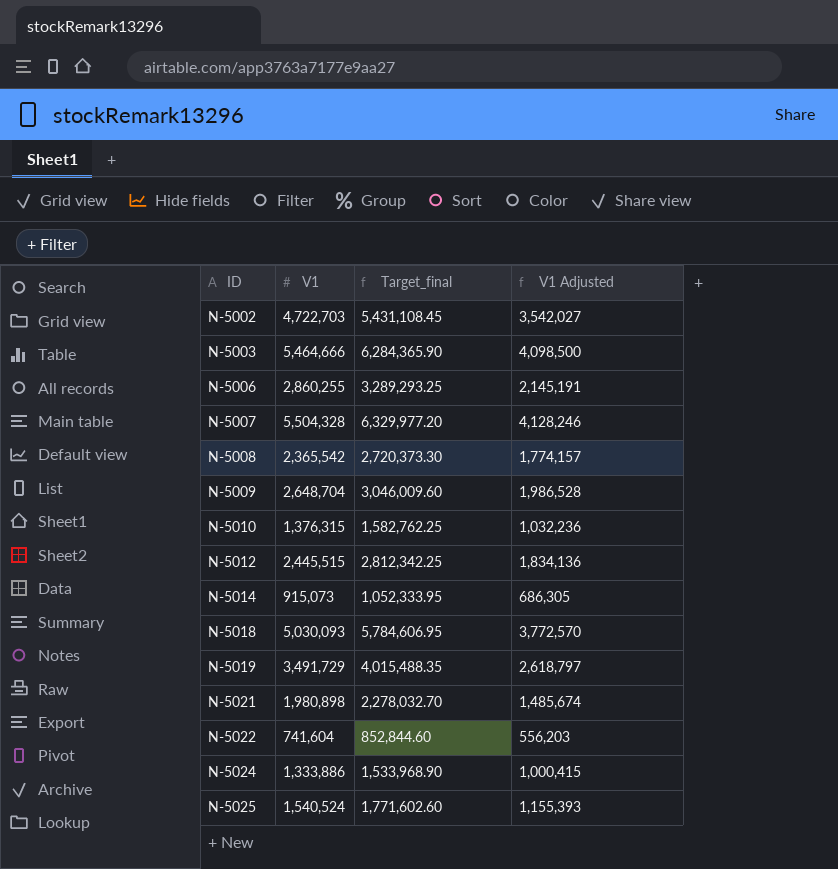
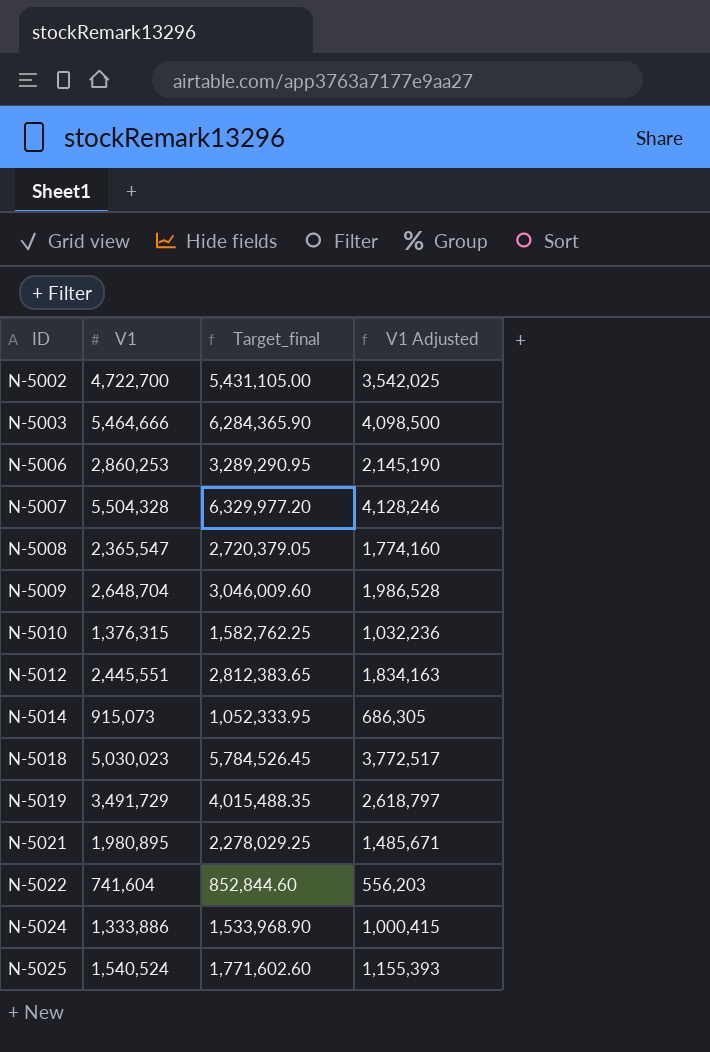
N-5002 | V1: 4,722,703 -> 4,722,700
N-5002 | Target_final: 5,431,108.45 -> 5,431,105.00
N-5002 | V1 Adjusted: 3,542,027 -> 3,542,025
N-5006 | V1: 2,860,255 -> 2,860,253
N-5006 | Target_final: 3,289,293.25 -> 3,289,290.95
N-5006 | V1 Adjusted: 2,145,191 -> 2,145,190
N-5008 | V1: 2,365,542 -> 2,365,547
N-5008 | Target_final: 2,720,373.30 -> 2,720,379.05
N-5008 | V1 Adjusted: 1,774,157 -> 1,774,160
N-5012 | V1: 2,445,515 -> 2,445,551
N-5012 | Target_final: 2,812,342.25 -> 2,812,383.65
N-5012 | V1 Adjusted: 1,834,136 -> 1,834,163
N-5018 | V1: 5,030,093 -> 5,030,023
N-5018 | Target_final: 5,784,606.95 -> 5,784,526.45
N-5018 | V1 Adjusted: 3,772,570 -> 3,772,517
N-5021 | V1: 1,980,898 -> 1,980,895
N-5021 | Target_final: 2,278,032.70 -> 2,278,029.25
N-5021 | V1 Adjusted: 1,485,674 -> 1,485,671

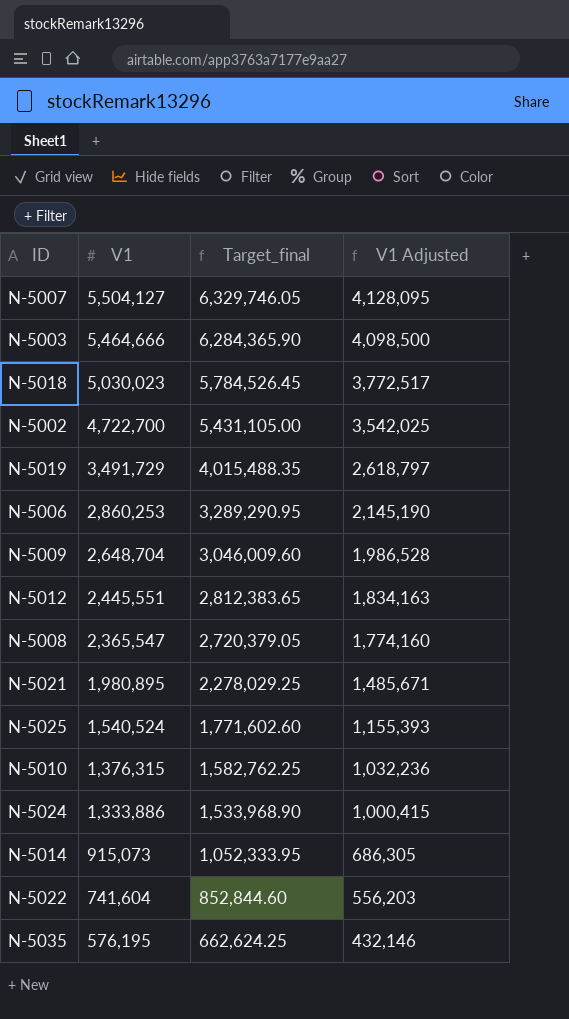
row order: ID ascending -> V1 descending
N-5007 | V1: 5,504,328 -> 5,504,127
N-5007 | Target_final: 6,329,977.20 -> 6,329,746.05
N-5007 | V1 Adjusted: 4,128,246 -> 4,128,095
row N-5035: none -> 576,195 | 662,624.25 | 432,146

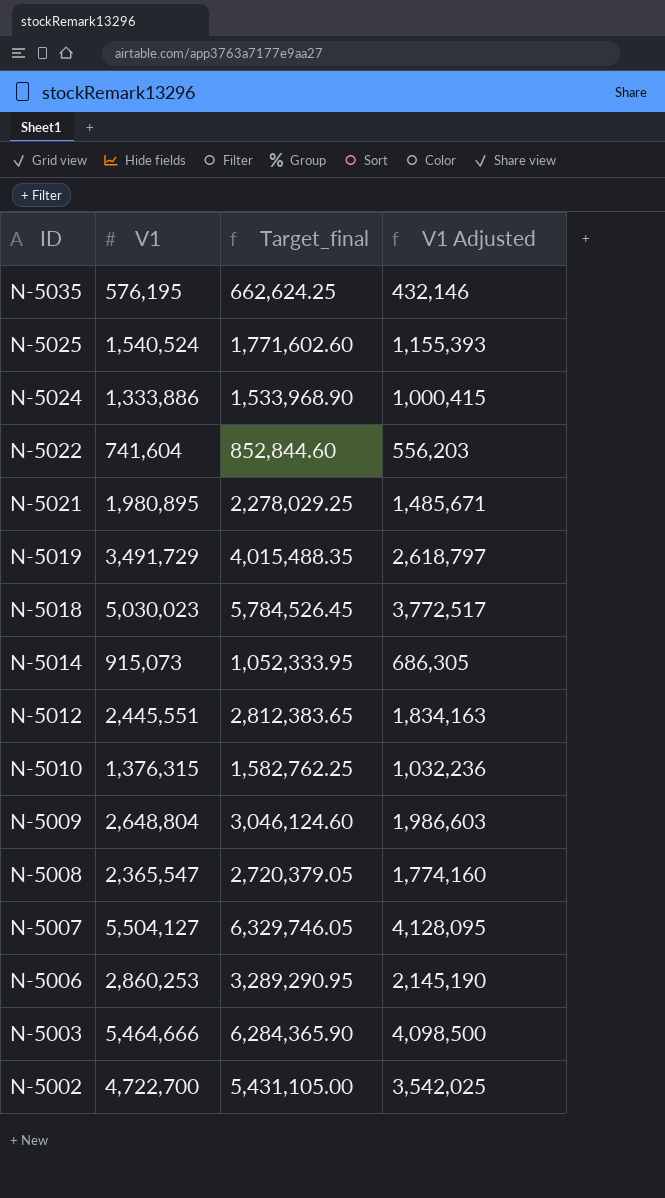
row order: V1 descending -> ID descending
N-5009 | V1: 2,648,704 -> 2,648,804
N-5009 | Target_final: 3,046,009.60 -> 3,046,124.60
N-5009 | V1 Adjusted: 1,986,528 -> 1,986,603

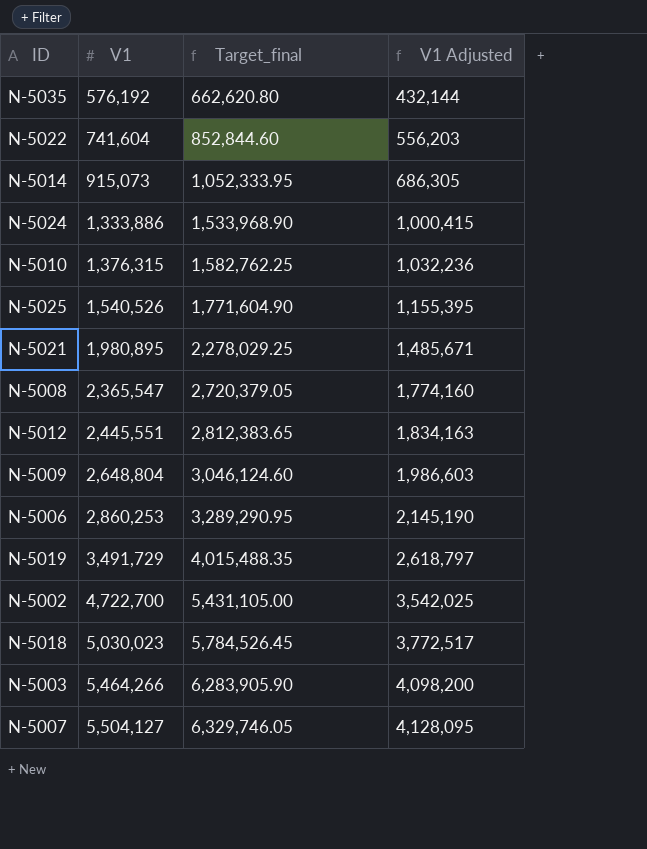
row order: ID descending -> V1 ascending
N-5035 | V1: 576,195 -> 576,192
N-5035 | Target_final: 662,624.25 -> 662,620.80
N-5035 | V1 Adjusted: 432,146 -> 432,144
N-5025 | V1: 1,540,524 -> 1,540,526
N-5025 | Target_final: 1,771,602.60 -> 1,771,604.90
N-5025 | V1 Adjusted: 1,155,393 -> 1,155,395
N-5003 | V1: 5,464,666 -> 5,464,266
N-5003 | Target_final: 6,284,365.90 -> 6,283,905.90
N-5003 | V1 Adjusted: 4,098,500 -> 4,098,200

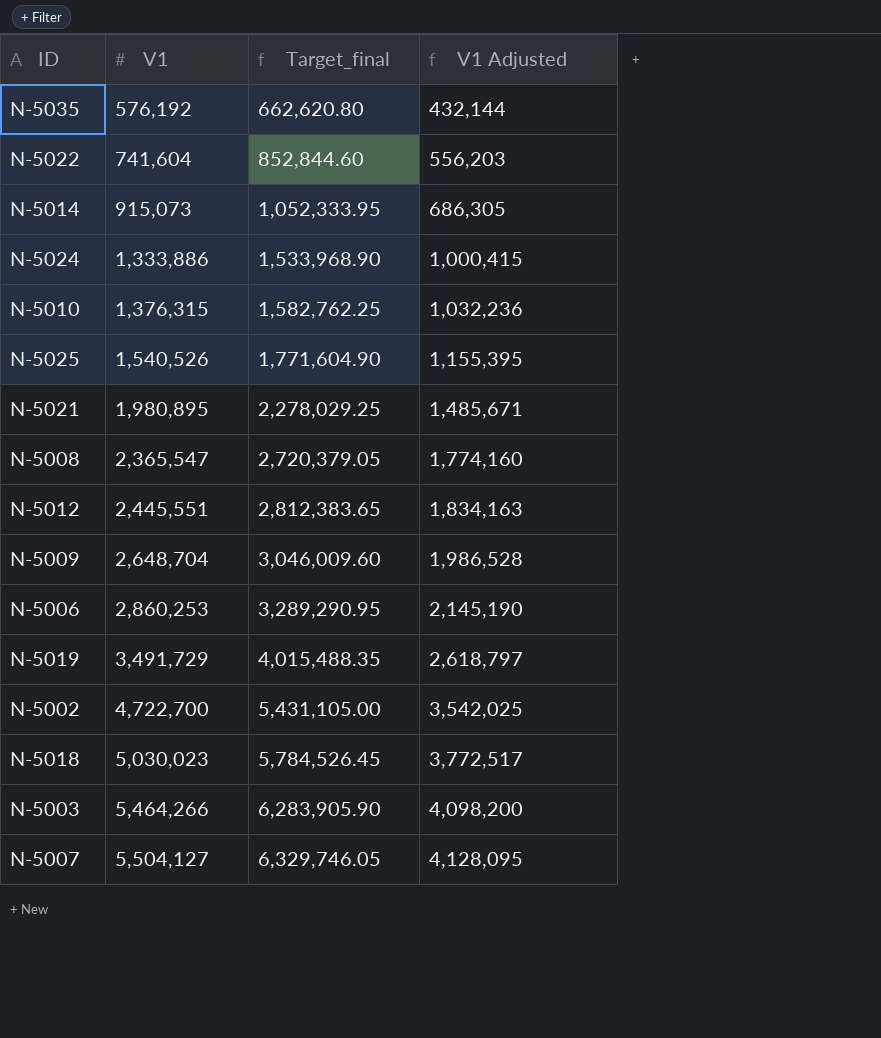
N-5009 | V1: 2,648,804 -> 2,648,704
N-5009 | Target_final: 3,046,124.60 -> 3,046,009.60
N-5009 | V1 Adjusted: 1,986,603 -> 1,986,528

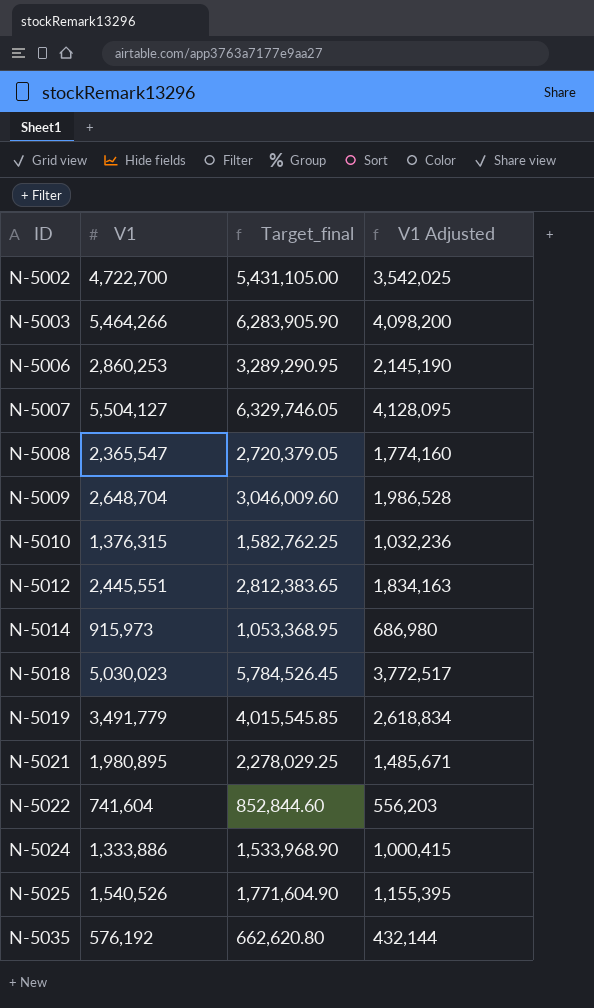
row order: V1 ascending -> ID ascending
N-5014 | V1: 915,073 -> 915,973
N-5014 | Target_final: 1,052,333.95 -> 1,053,368.95
N-5014 | V1 Adjusted: 686,305 -> 686,980
N-5019 | V1: 3,491,729 -> 3,491,779
N-5019 | Target_final: 4,015,488.35 -> 4,015,545.85
N-5019 | V1 Adjusted: 2,618,797 -> 2,618,834

